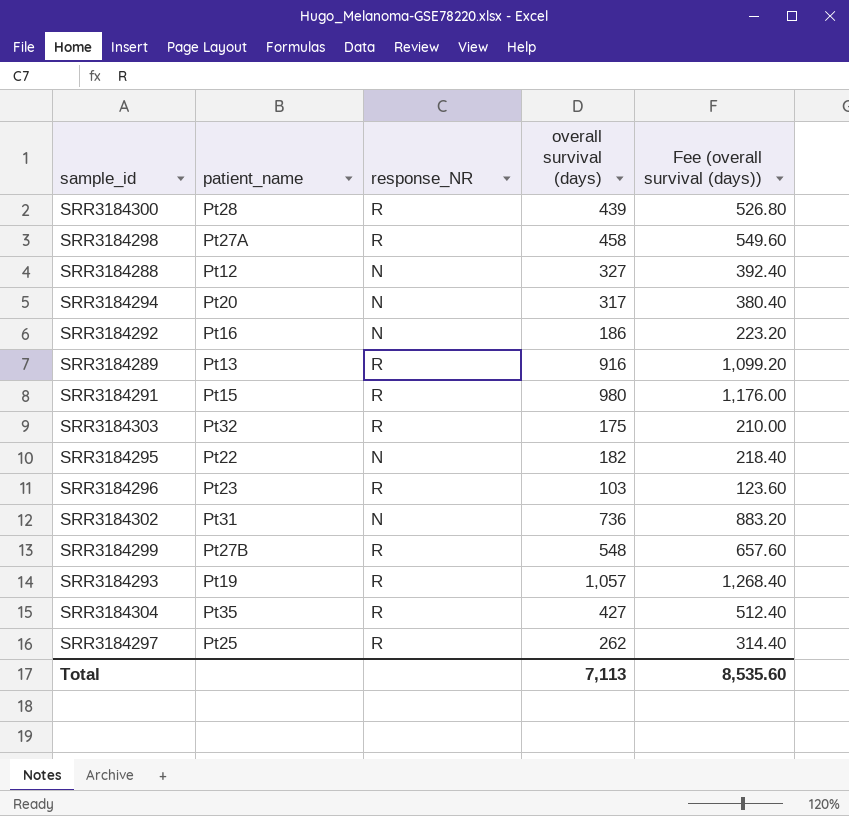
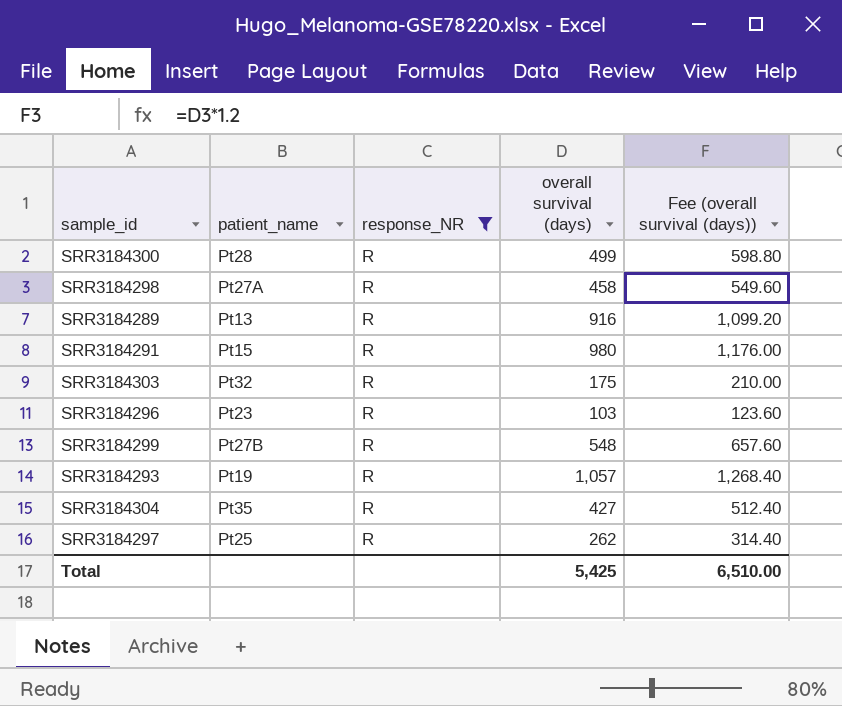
filter: none -> response_NR = R
SRR3184300 | overall survival (days): 439 -> 499
SRR3184300 | Fee (overall survival (days)): 526.80 -> 598.80
Total | overall survival (days): 7,113 -> 5,425
Total | Fee (overall survival (days)): 8,535.60 -> 6,510.00

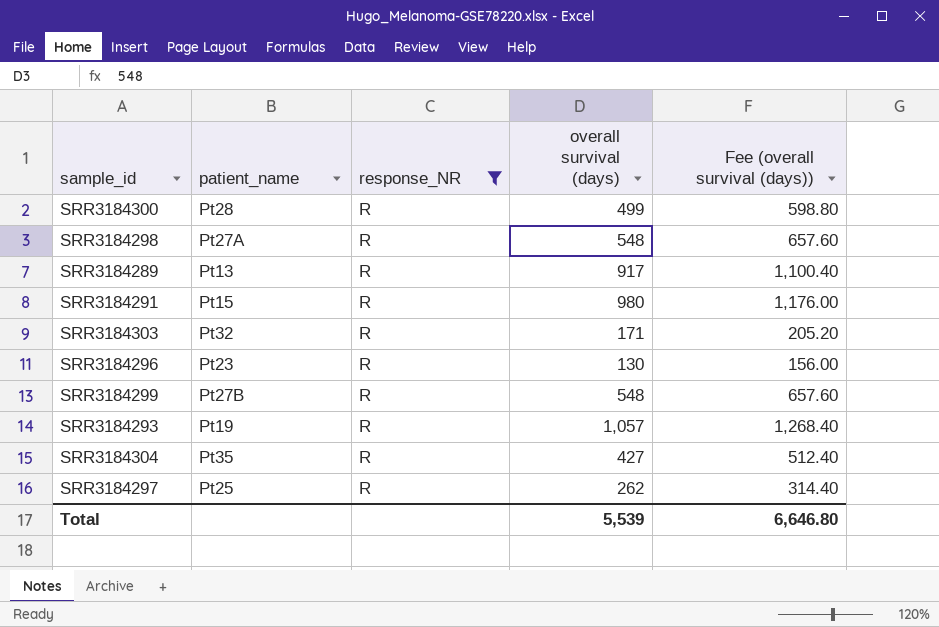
SRR3184298 | overall survival (days): 458 -> 548
SRR3184298 | Fee (overall survival (days)): 549.60 -> 657.60
SRR3184289 | overall survival (days): 916 -> 917
SRR3184289 | Fee (overall survival (days)): 1,099.20 -> 1,100.40
SRR3184303 | overall survival (days): 175 -> 171
SRR3184303 | Fee (overall survival (days)): 210.00 -> 205.20
SRR3184296 | overall survival (days): 103 -> 130
SRR3184296 | Fee (overall survival (days)): 123.60 -> 156.00
Total | overall survival (days): 5,425 -> 5,539
Total | Fee (overall survival (days)): 6,510.00 -> 6,646.80

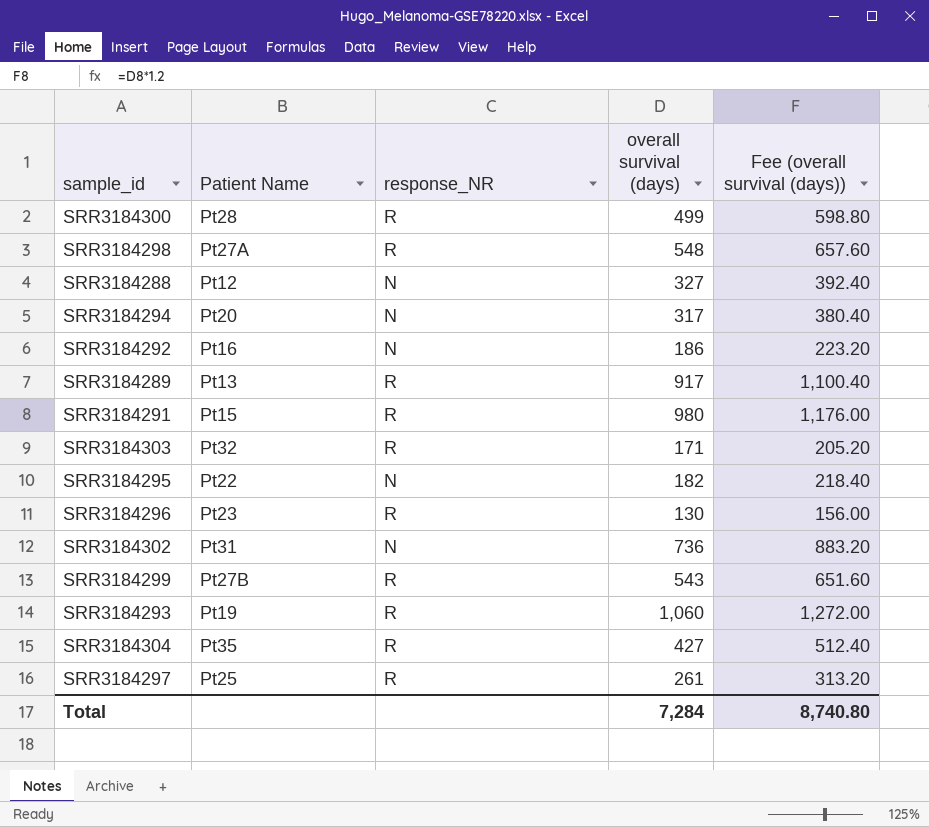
filter: response_NR = R -> none
column name: patient_name -> Patient Name
SRR3184299 | overall survival (days): 548 -> 543
SRR3184299 | Fee (overall survival (days)): 657.60 -> 651.60
SRR3184293 | overall survival (days): 1,057 -> 1,060
SRR3184293 | Fee (overall survival (days)): 1,268.40 -> 1,272.00
SRR3184297 | overall survival (days): 262 -> 261
SRR3184297 | Fee (overall survival (days)): 314.40 -> 313.20
Total | overall survival (days): 5,539 -> 7,284
Total | Fee (overall survival (days)): 6,646.80 -> 8,740.80

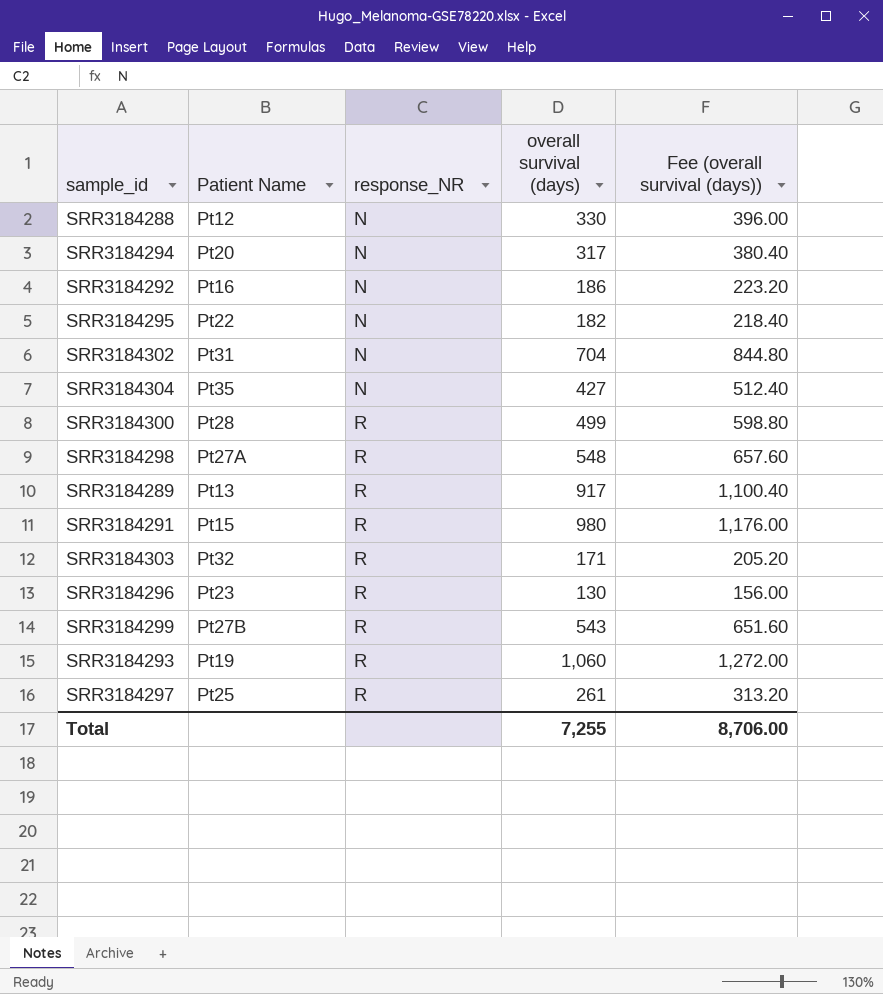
row order: none -> response_NR ascending
SRR3184288 | overall survival (days): 327 -> 330
SRR3184288 | Fee (overall survival (days)): 392.40 -> 396.00
SRR3184302 | overall survival (days): 736 -> 704
SRR3184302 | Fee (overall survival (days)): 883.20 -> 844.80
SRR3184304 | response_NR: R -> N
Total | overall survival (days): 7,284 -> 7,255
Total | Fee (overall survival (days)): 8,740.80 -> 8,706.00

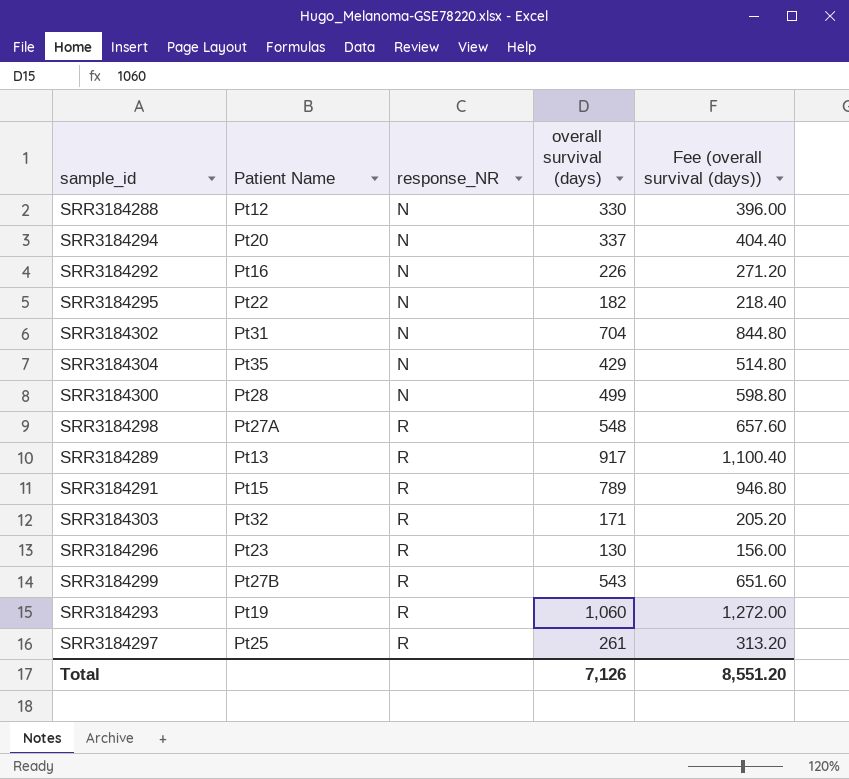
SRR3184294 | overall survival (days): 317 -> 337
SRR3184294 | Fee (overall survival (days)): 380.40 -> 404.40
SRR3184292 | overall survival (days): 186 -> 226
SRR3184292 | Fee (overall survival (days)): 223.20 -> 271.20
SRR3184304 | overall survival (days): 427 -> 429
SRR3184304 | Fee (overall survival (days)): 512.40 -> 514.80
SRR3184300 | response_NR: R -> N
SRR3184291 | overall survival (days): 980 -> 789
SRR3184291 | Fee (overall survival (days)): 1,176.00 -> 946.80
Total | overall survival (days): 7,255 -> 7,126
Total | Fee (overall survival (days)): 8,706.00 -> 8,551.20

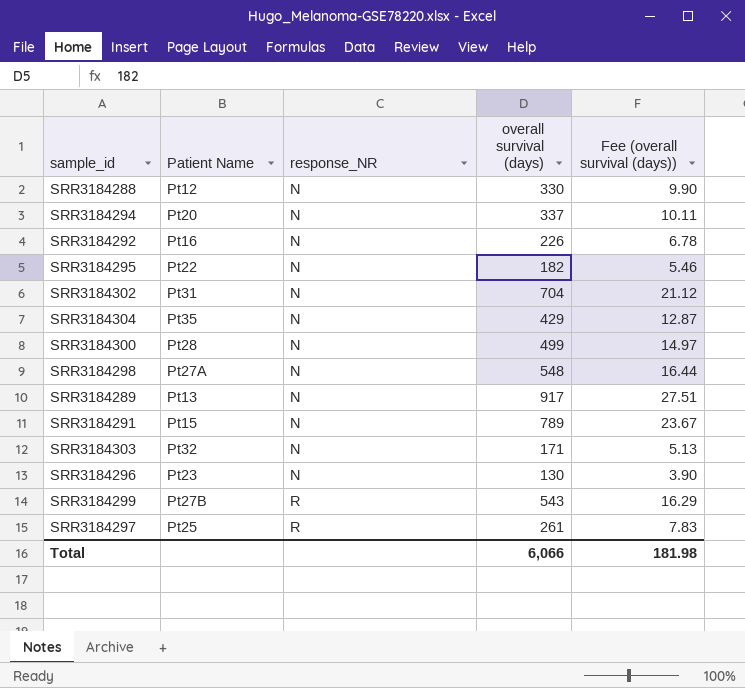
column Fee (overall survival (days)) | formula: [overall survival (days)] * 1.2 -> [overall survival (days)] * 0.03
row SRR3184293: Pt19 | R | 1,060 | 1,272.00 -> none
SRR3184298 | response_NR: R -> N
SRR3184289 | response_NR: R -> N
SRR3184291 | response_NR: R -> N
SRR3184303 | response_NR: R -> N
SRR3184296 | response_NR: R -> N
Total | overall survival (days): 7,126 -> 6,066
Total | Fee (overall survival (days)): 8,551.20 -> 181.98

